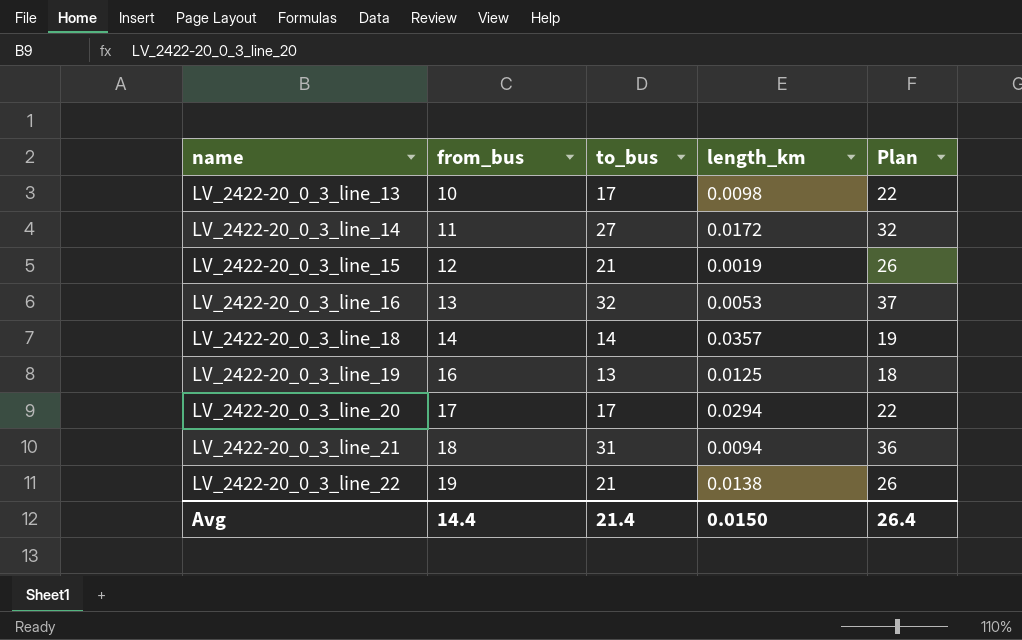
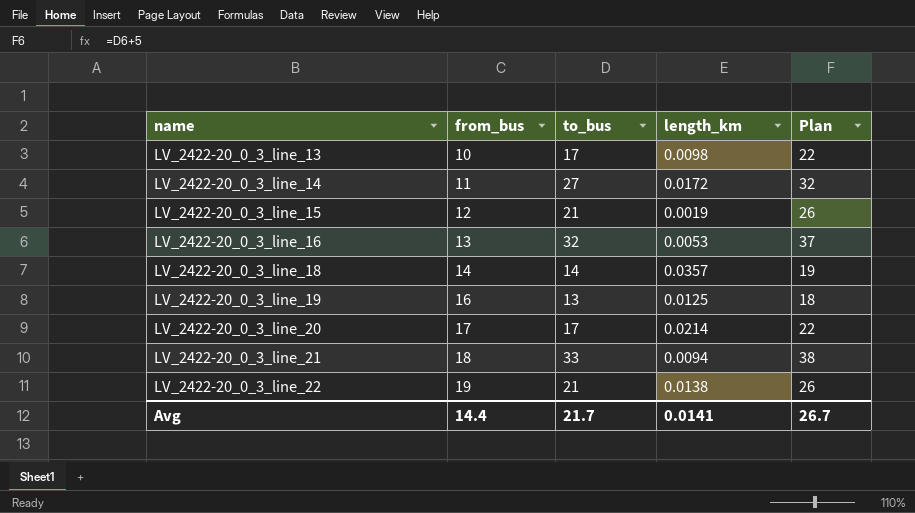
LV_2422-20_0_3_line_20 | length_km: 0.0294 -> 0.0214
LV_2422-20_0_3_line_21 | to_bus: 31 -> 33
LV_2422-20_0_3_line_21 | Plan: 36 -> 38
Avg | to_bus: 21.4 -> 21.7
Avg | length_km: 0.0150 -> 0.0141
Avg | Plan: 26.4 -> 26.7

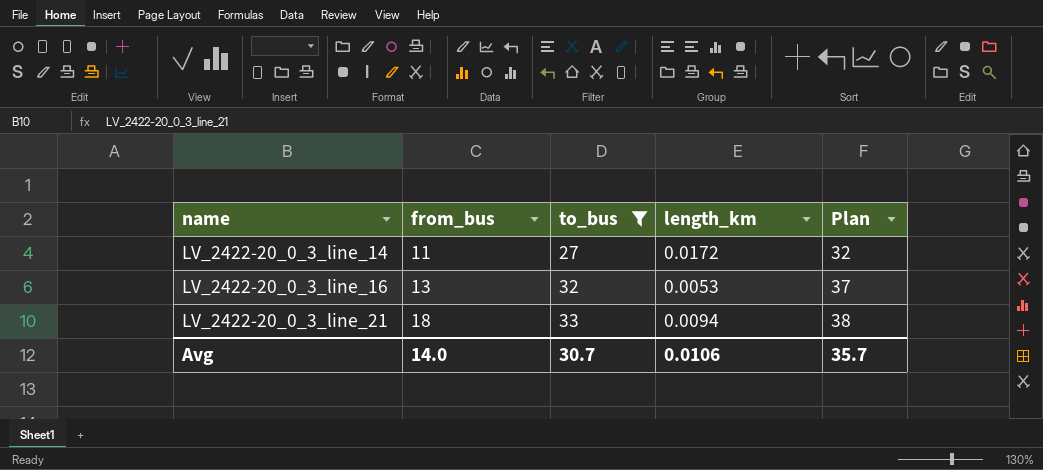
filter: none -> to_bus >= 27
Avg | from_bus: 14.4 -> 14.0
Avg | to_bus: 21.7 -> 30.7
Avg | length_km: 0.0141 -> 0.0106
Avg | Plan: 26.7 -> 35.7

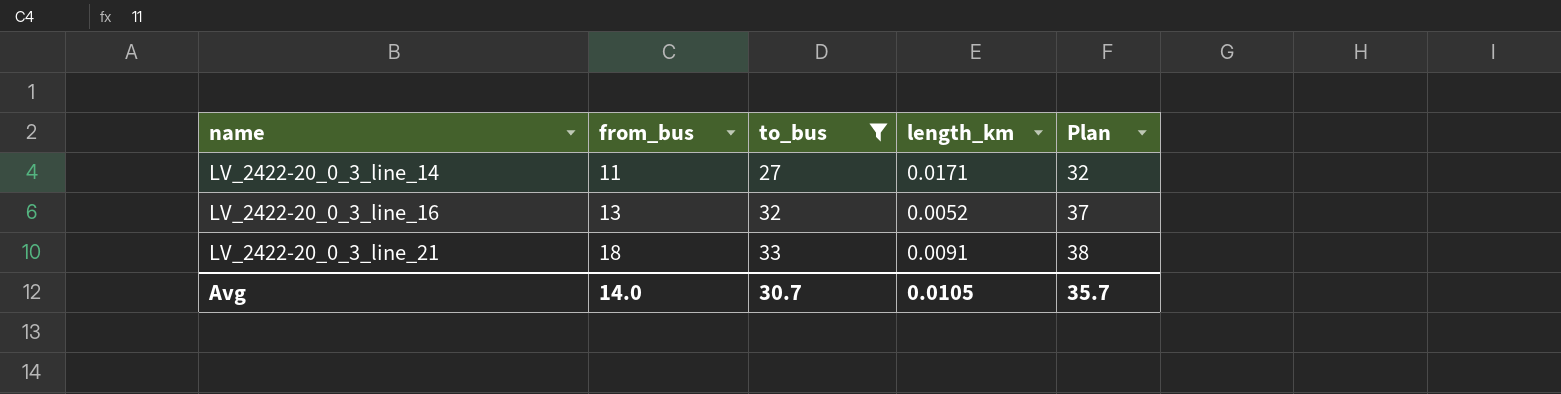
LV_2422-20_0_3_line_14 | length_km: 0.0172 -> 0.0171
LV_2422-20_0_3_line_16 | length_km: 0.0053 -> 0.0052
LV_2422-20_0_3_line_21 | length_km: 0.0094 -> 0.0091
Avg | length_km: 0.0106 -> 0.0105

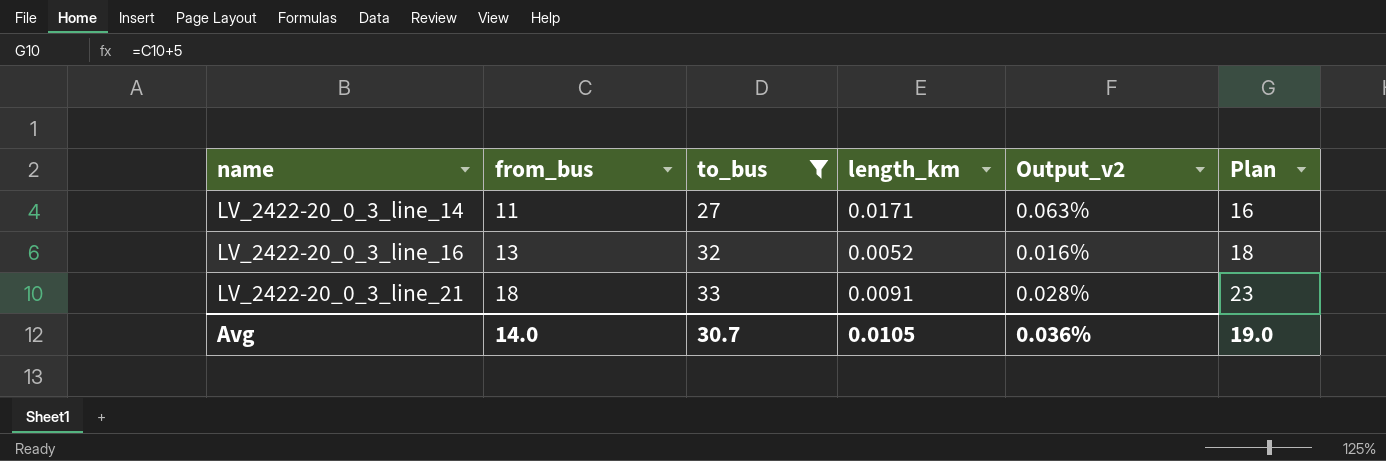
column Output_v2 | formula: none -> [length_km] / [to_bus]
column Plan | formula: [to_bus] + 5 -> [from_bus] + 5
Avg | Plan: 35.7 -> 19.0

